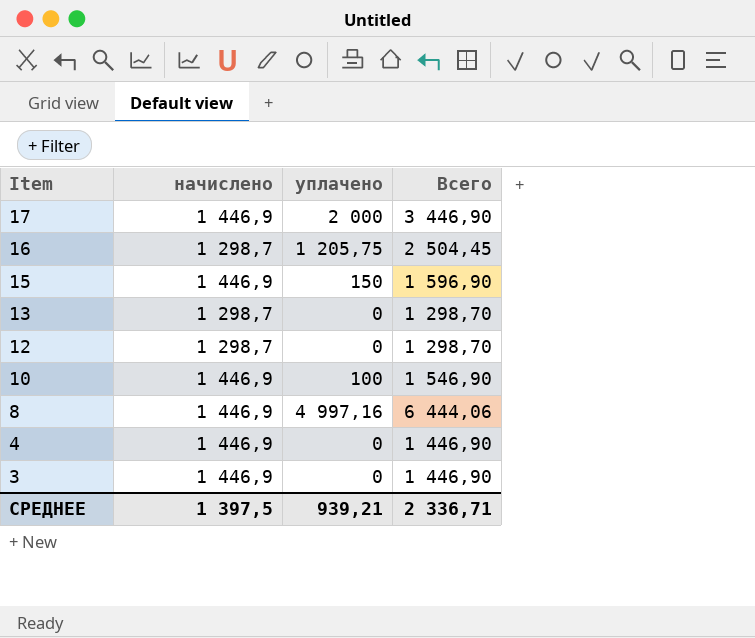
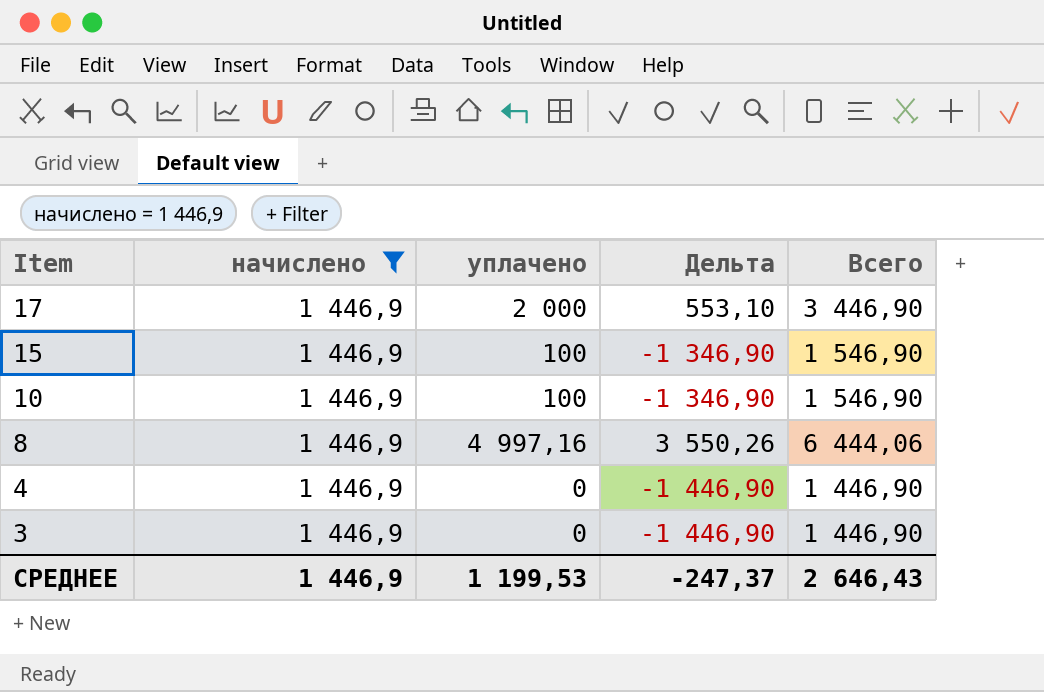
filter: none -> начислено = 1 446,9
column Дельта | formula: none -> [уплачено] - [начислено]
15 | уплачено: 150 -> 100
15 | Всего: 1 596,90 -> 1 546,90
СРЕДНЕЕ | начислено: 1 397,5 -> 1 446,9
СРЕДНЕЕ | уплачено: 939,21 -> 1 199,53
СРЕДНЕЕ | Всего: 2 336,71 -> 2 646,43

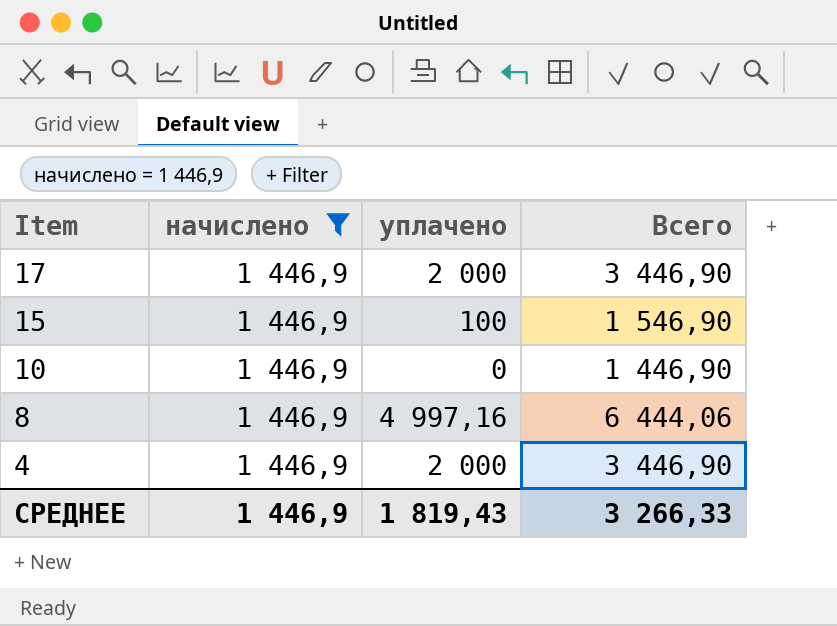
column Дельта | formula: [уплачено] - [начислено] -> none
row 3: 1 446,9 | 0 | -1 446,90 | 1 446,90 -> none
10 | уплачено: 100 -> 0
10 | Всего: 1 546,90 -> 1 446,90
4 | уплачено: 0 -> 2 000
4 | Всего: 1 446,90 -> 3 446,90
СРЕДНЕЕ | уплачено: 1 199,53 -> 1 819,43
СРЕДНЕЕ | Всего: 2 646,43 -> 3 266,33

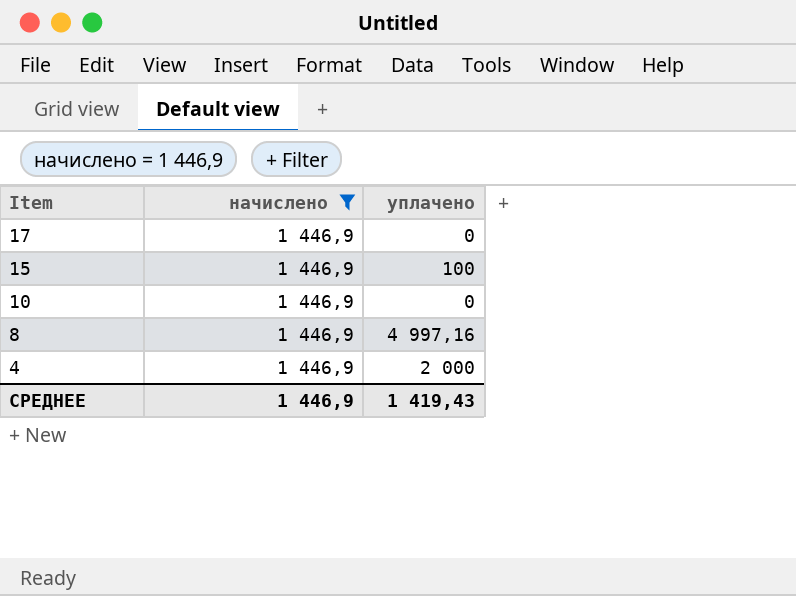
column Всего | formula: [начислено] + [уплачено] -> none
17 | уплачено: 2 000 -> 0
СРЕДНЕЕ | уплачено: 1 819,43 -> 1 419,43

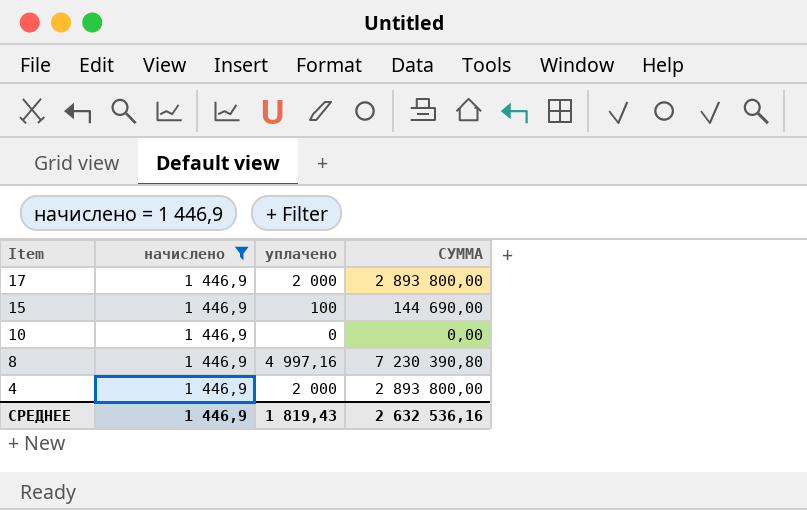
column СУММА | formula: none -> [начислено] * [уплачено]
17 | уплачено: 0 -> 2 000
СРЕДНЕЕ | уплачено: 1 419,43 -> 1 819,43

